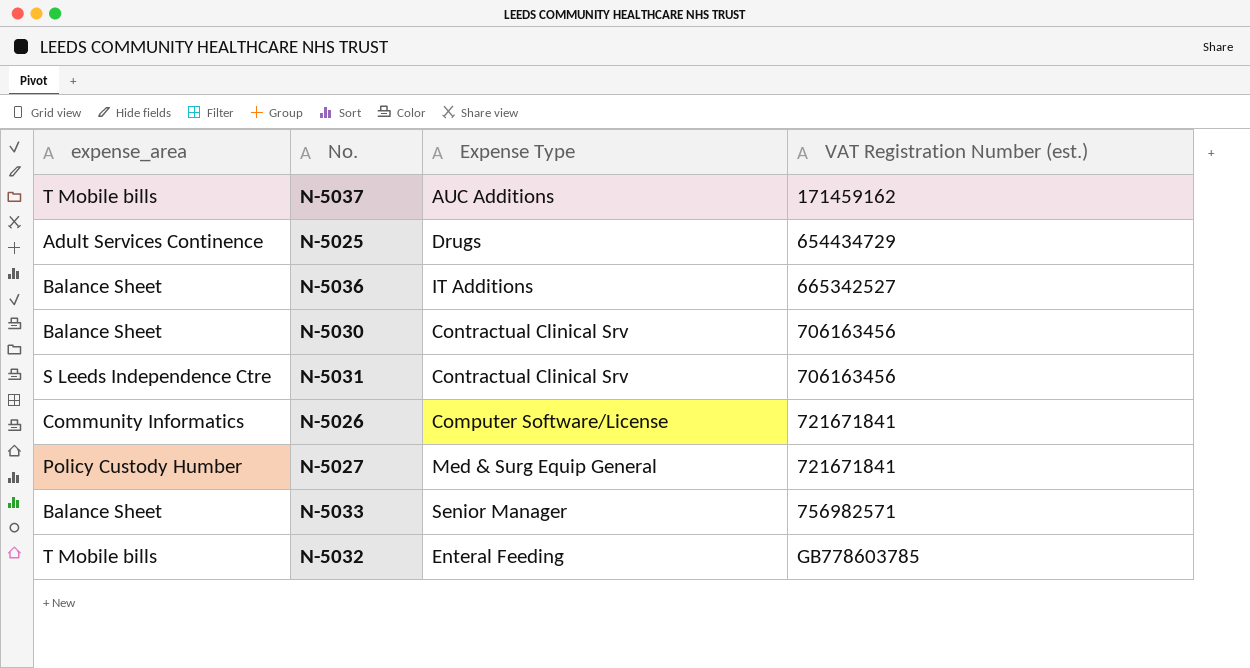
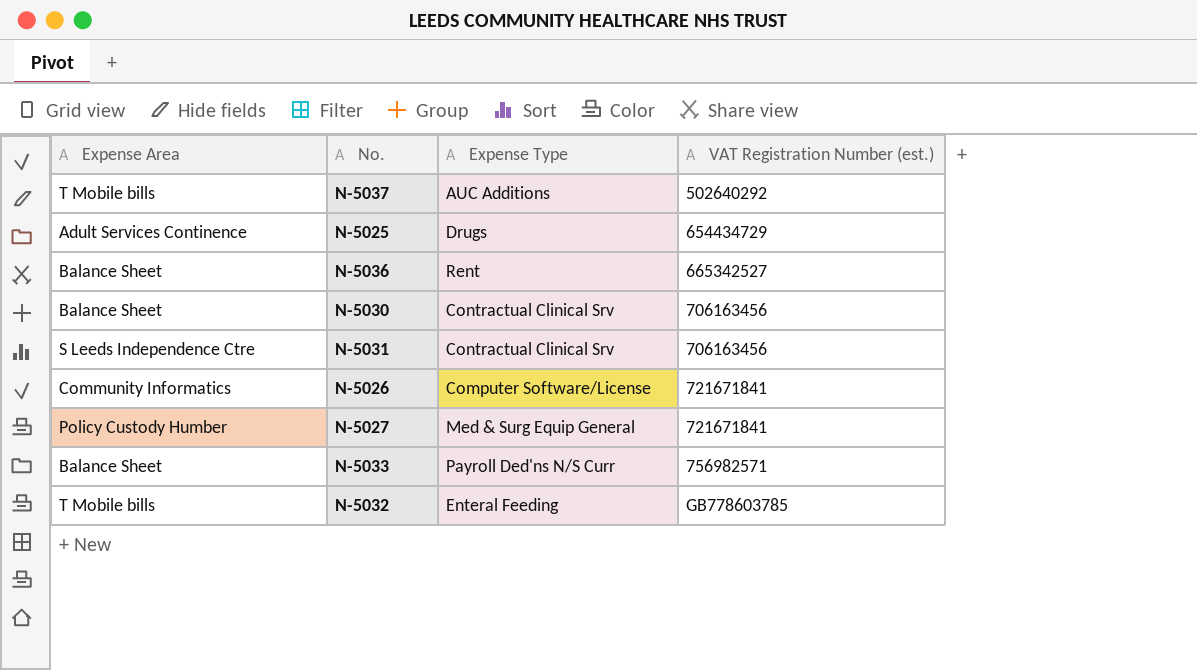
column name: expense_area -> Expense Area
N-5037 | VAT Registration Number (est.): 171459162 -> 502640292
N-5036 | Expense Type: IT Additions -> Rent
N-5033 | Expense Type: Senior Manager -> Payroll Ded'ns N/S Curr

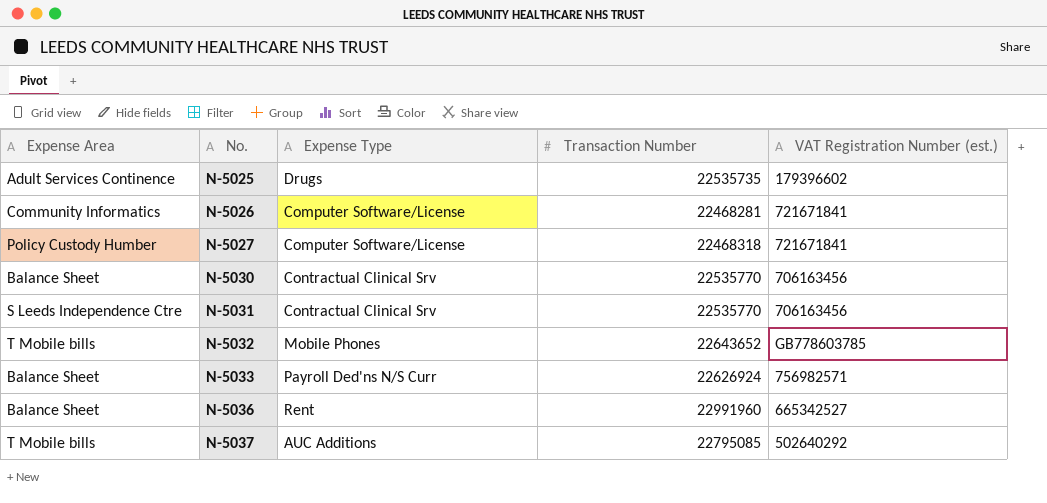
row order: VAT Registration Number (est.) ascending -> No. ascending
column Transaction Number | position: none -> 4
N-5025 | VAT Registration Number (est.): 654434729 -> 179396602
N-5027 | Expense Type: Med & Surg Equip General -> Computer Software/License
N-5032 | Expense Type: Enteral Feeding -> Mobile Phones

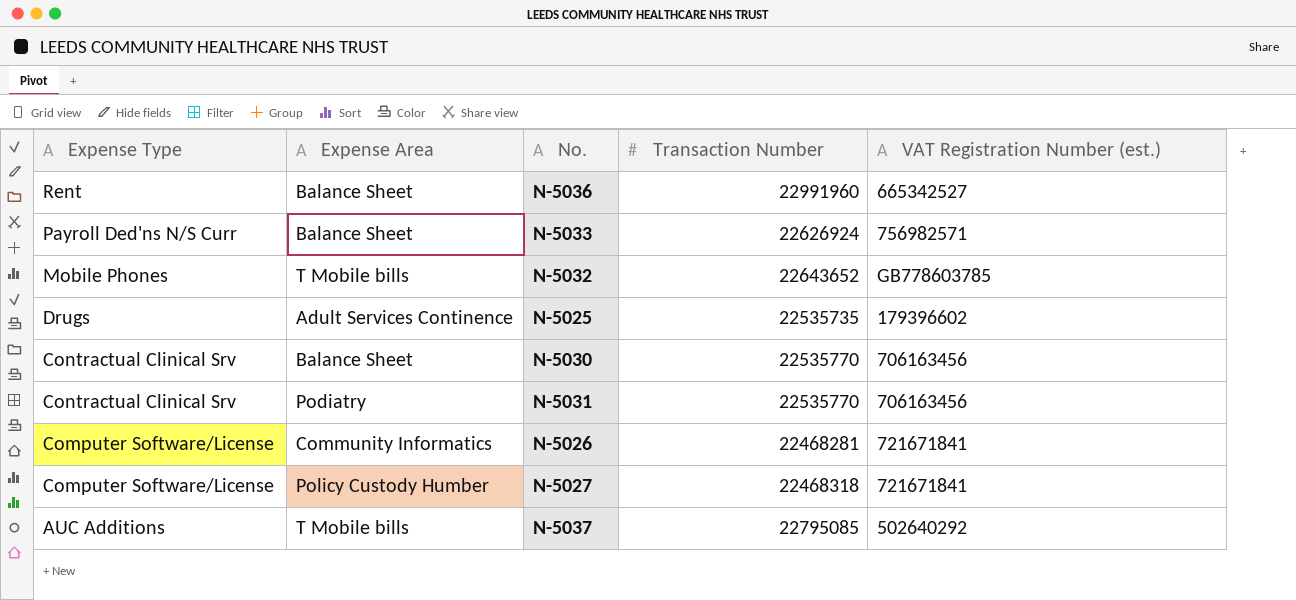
row order: No. ascending -> Expense Type descending
column Expense Type | position: 3 -> 1
N-5031 | Expense Area: S Leeds Independence Ctre -> Podiatry

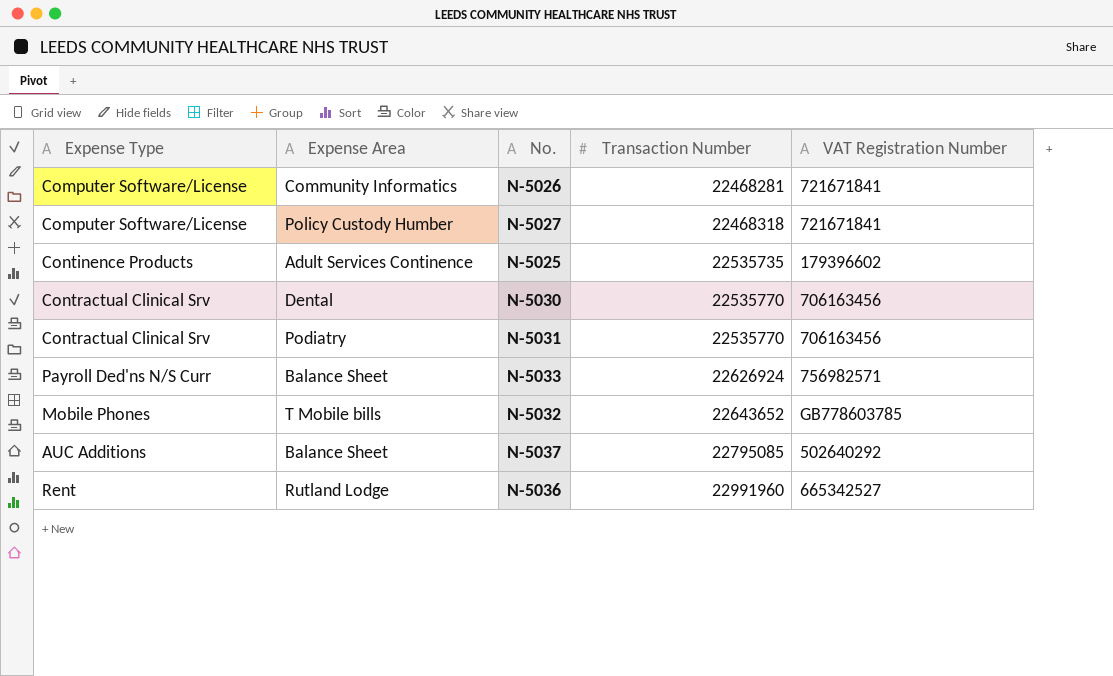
row order: Expense Type descending -> Transaction Number ascending
column name: VAT Registration Number (est.) -> VAT Registration Number
N-5025 | Expense Type: Drugs -> Continence Products
N-5030 | Expense Area: Balance Sheet -> Dental
N-5037 | Expense Area: T Mobile bills -> Balance Sheet
N-5036 | Expense Area: Balance Sheet -> Rutland Lodge

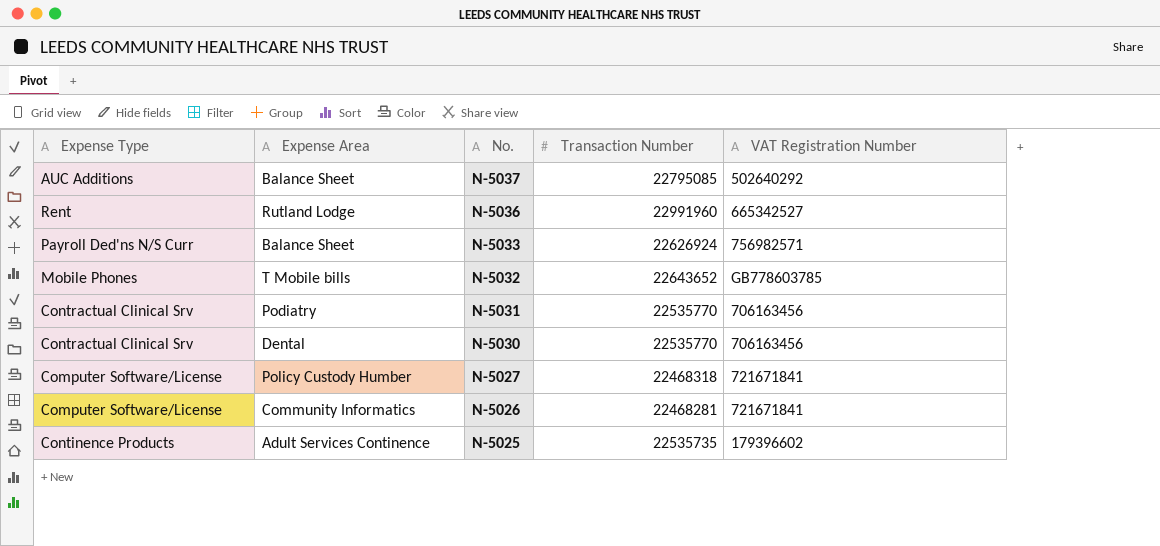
row order: Transaction Number ascending -> No. descending

